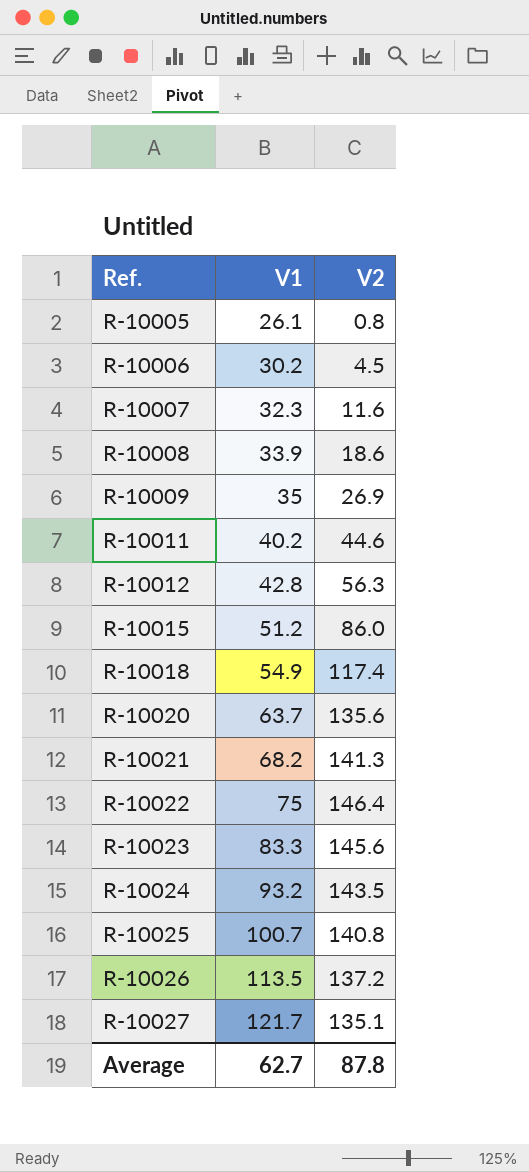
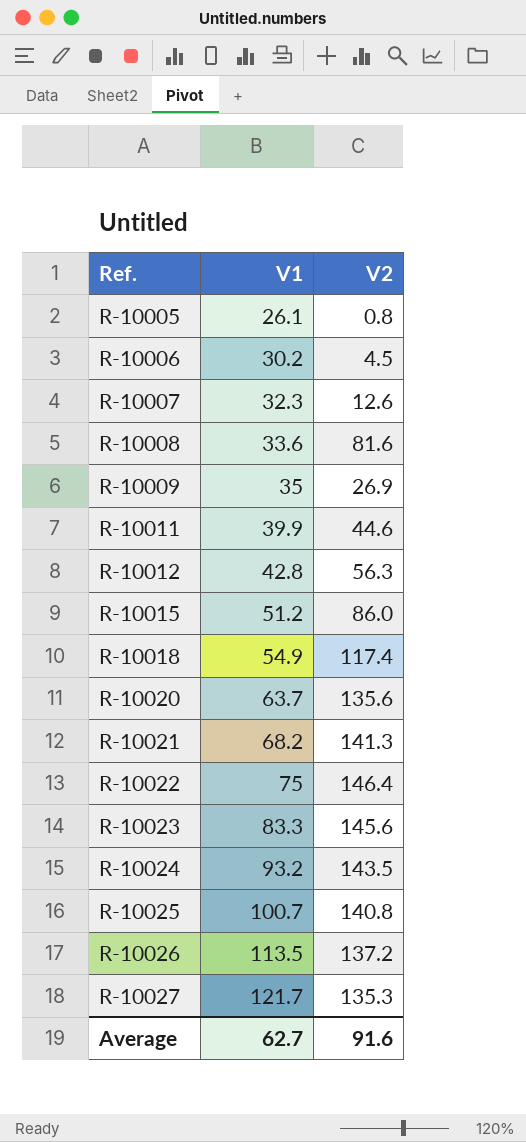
R-10007 | V2: 11.6 -> 12.6
R-10008 | V1: 33.9 -> 33.6
R-10008 | V2: 18.6 -> 81.6
R-10011 | V1: 40.2 -> 39.9
R-10027 | V2: 135.1 -> 135.3
Average | V2: 87.8 -> 91.6

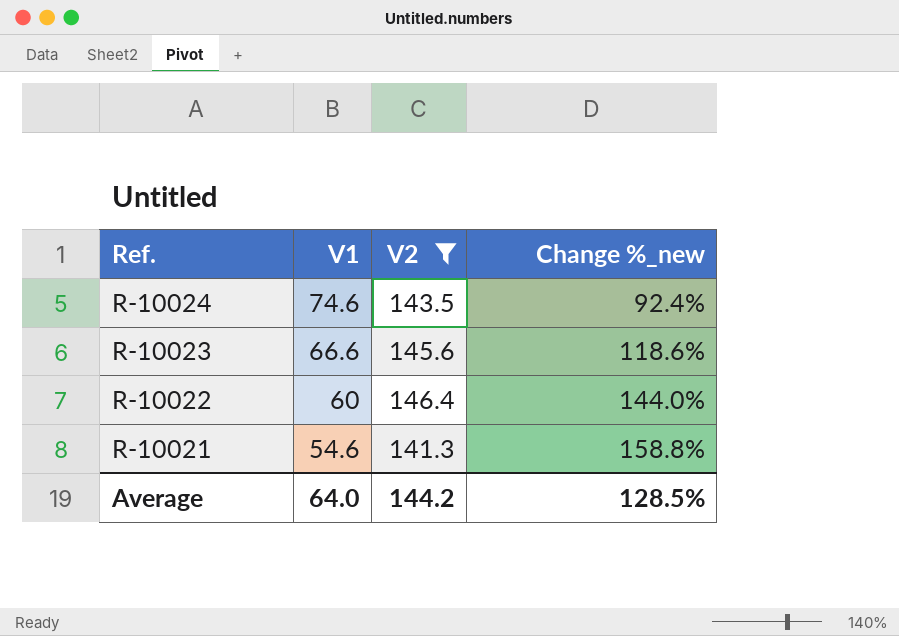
filter: none -> V2 >= 141.3
row order: Ref. ascending -> Ref. descending
column Change %_new | formula: none -> ([V2] - [V1]) / [V1]
R-10024 | V1: 93.2 -> 74.6
R-10023 | V1: 83.3 -> 66.6
R-10022 | V1: 75 -> 60
R-10021 | V1: 68.2 -> 54.6
Average | V1: 62.7 -> 64.0
Average | V2: 91.6 -> 144.2

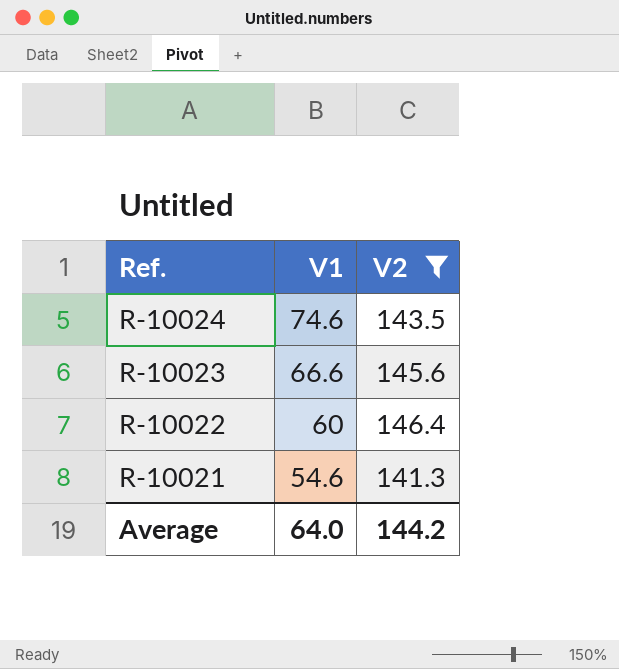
column Change %_new | formula: ([V2] - [V1]) / [V1] -> none

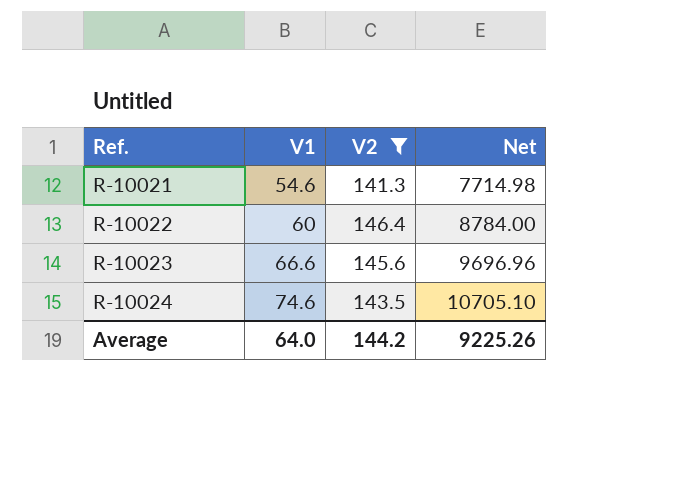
row order: Ref. descending -> Ref. ascending
column Net | formula: none -> [V1] * [V2]

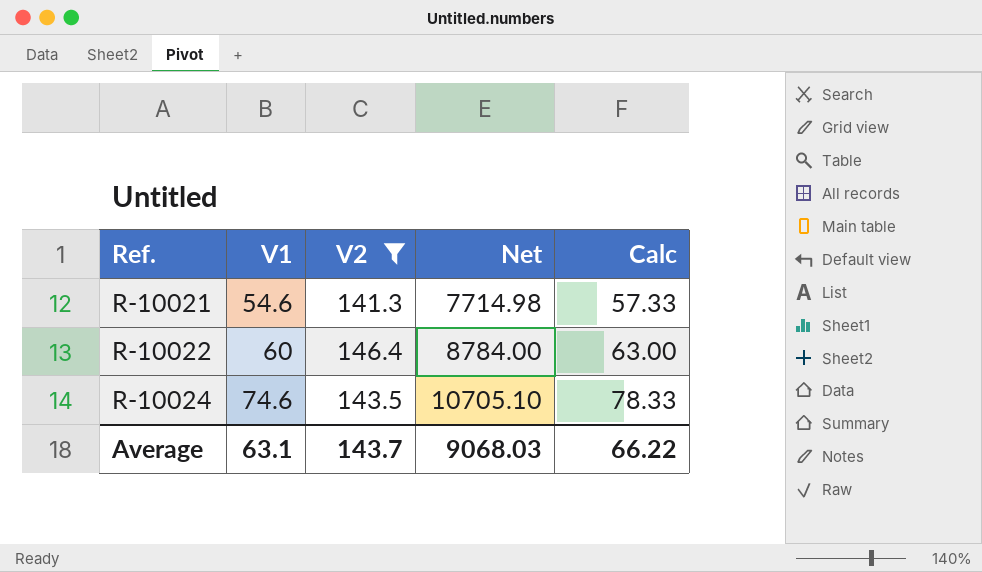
column Calc | formula: none -> [V1] * 1.05
row R-10023: 66.6 | 145.6 | 9696.96 -> none
Average | V1: 64.0 -> 63.1
Average | V2: 144.2 -> 143.7
Average | Net: 9225.26 -> 9068.03

